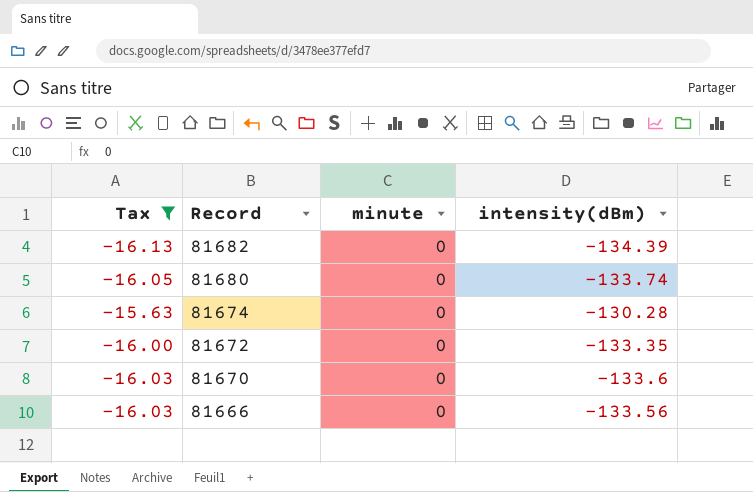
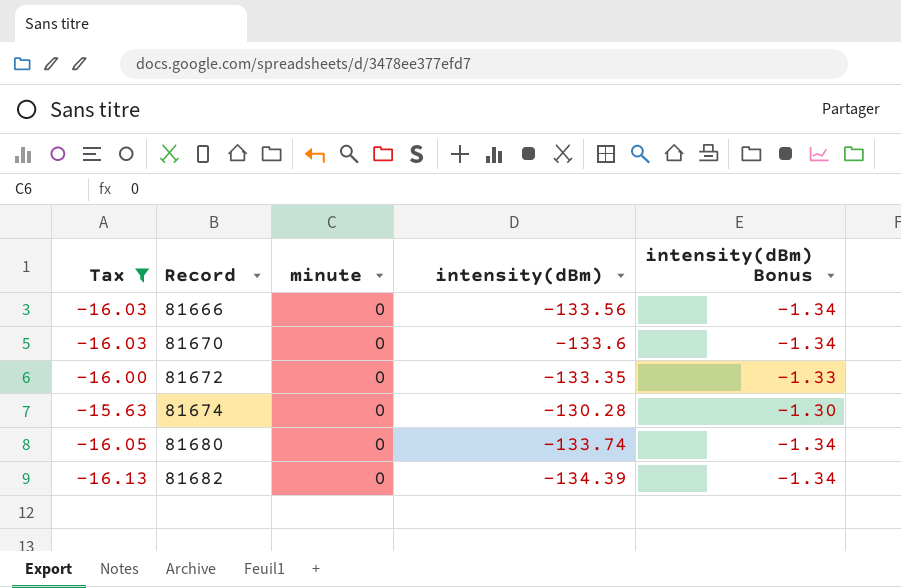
row order: Record descending -> Record ascending
column intensity(dBm) Bonus | formula: none -> [intensity(dBm)] * 0.01

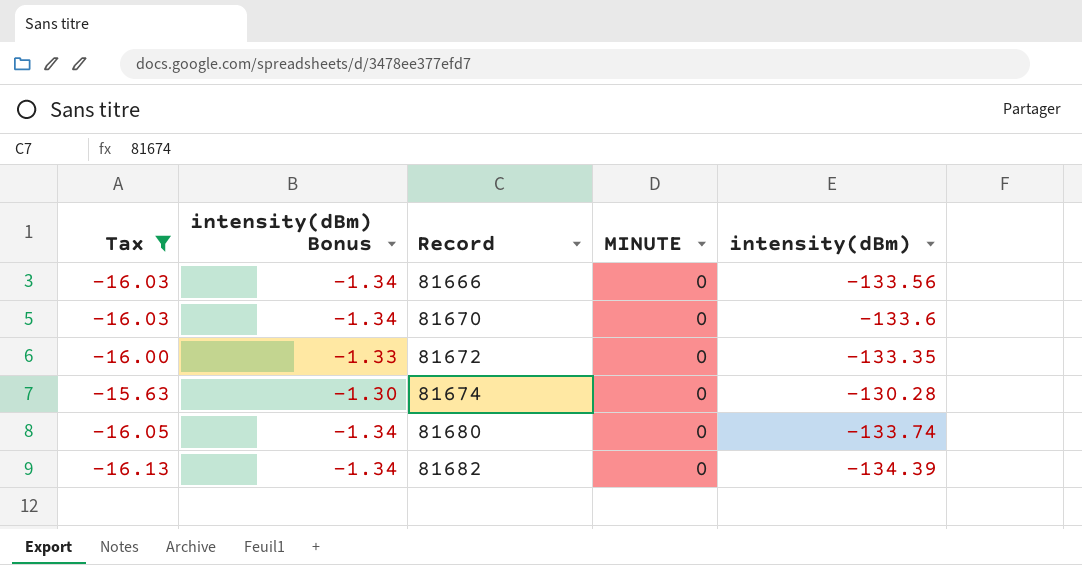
column intensity(dBm) Bonus | position: 5 -> 2
column name: minute -> MINUTE

